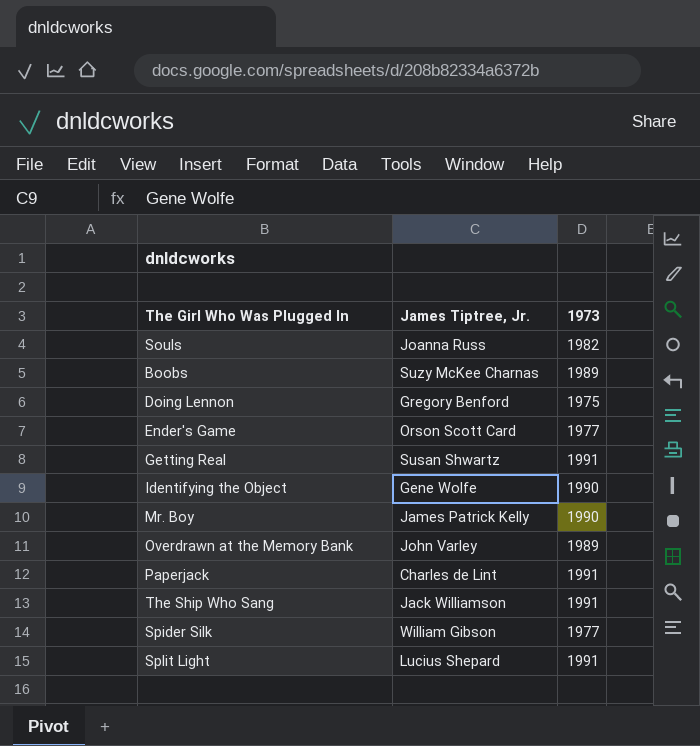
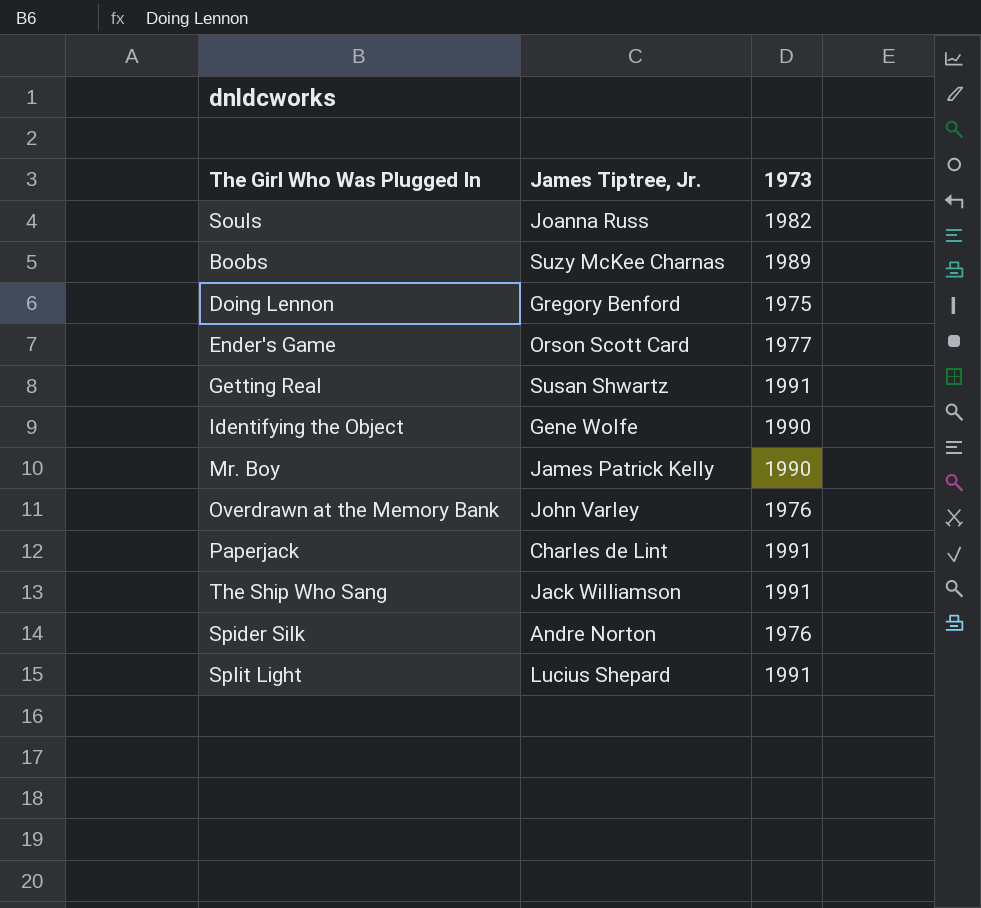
Overdrawn at the Memory Bank | 1973: 1989 -> 1976
Spider Silk | James Tiptree, Jr.: William Gibson -> Andre Norton
Spider Silk | 1973: 1977 -> 1976

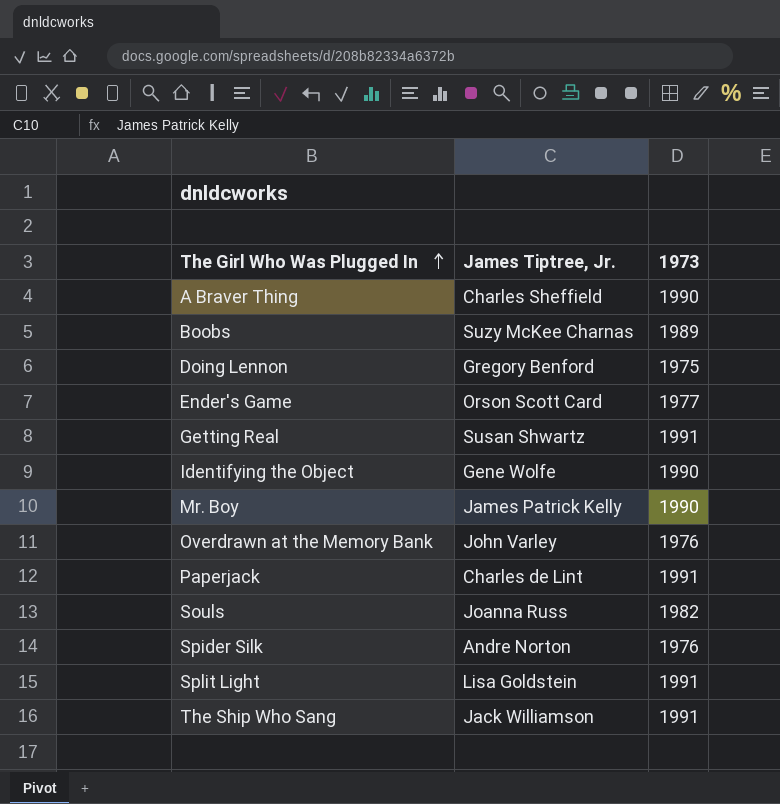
row order: none -> The Girl Who Was Plugged In ascending
row A Braver Thing: none -> Charles Sheffield | 1990
Split Light | James Tiptree, Jr.: Lucius Shepard -> Lisa Goldstein

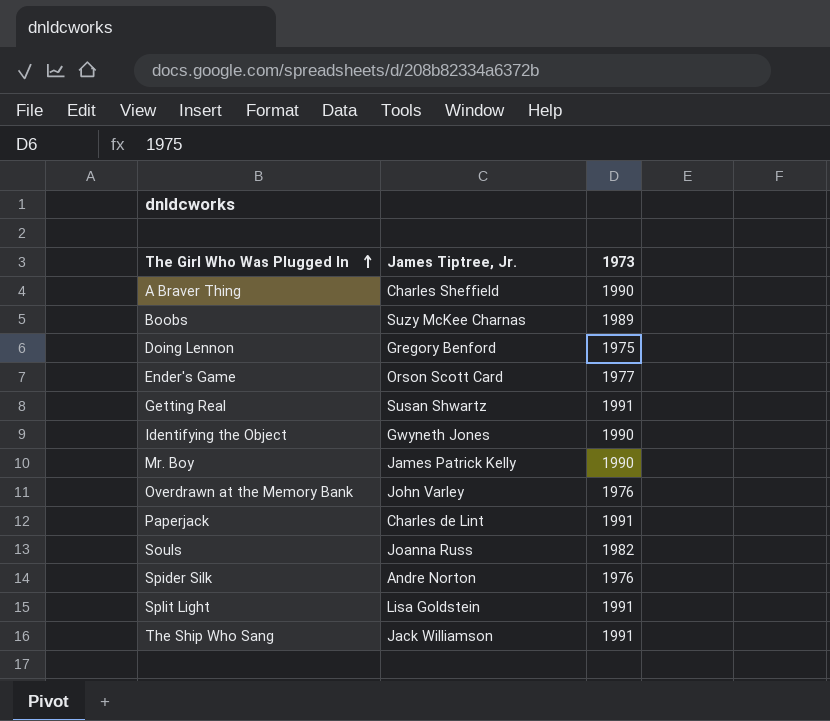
Identifying the Object | James Tiptree, Jr.: Gene Wolfe -> Gwyneth Jones

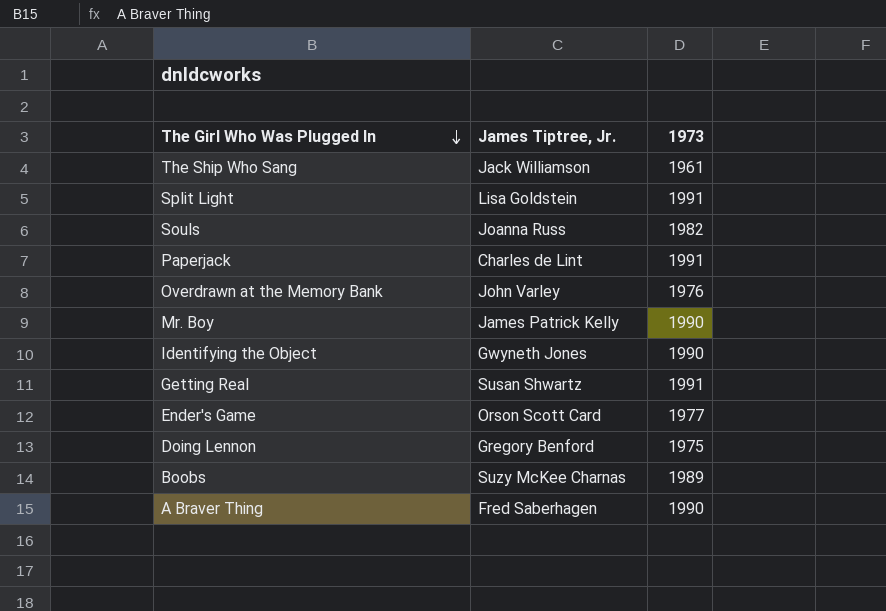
row order: The Girl Who Was Plugged In ascending -> The Girl Who Was Plugged In descending
row Spider Silk: Andre Norton | 1976 -> none
The Ship Who Sang | 1973: 1991 -> 1961
A Braver Thing | James Tiptree, Jr.: Charles Sheffield -> Fred Saberhagen

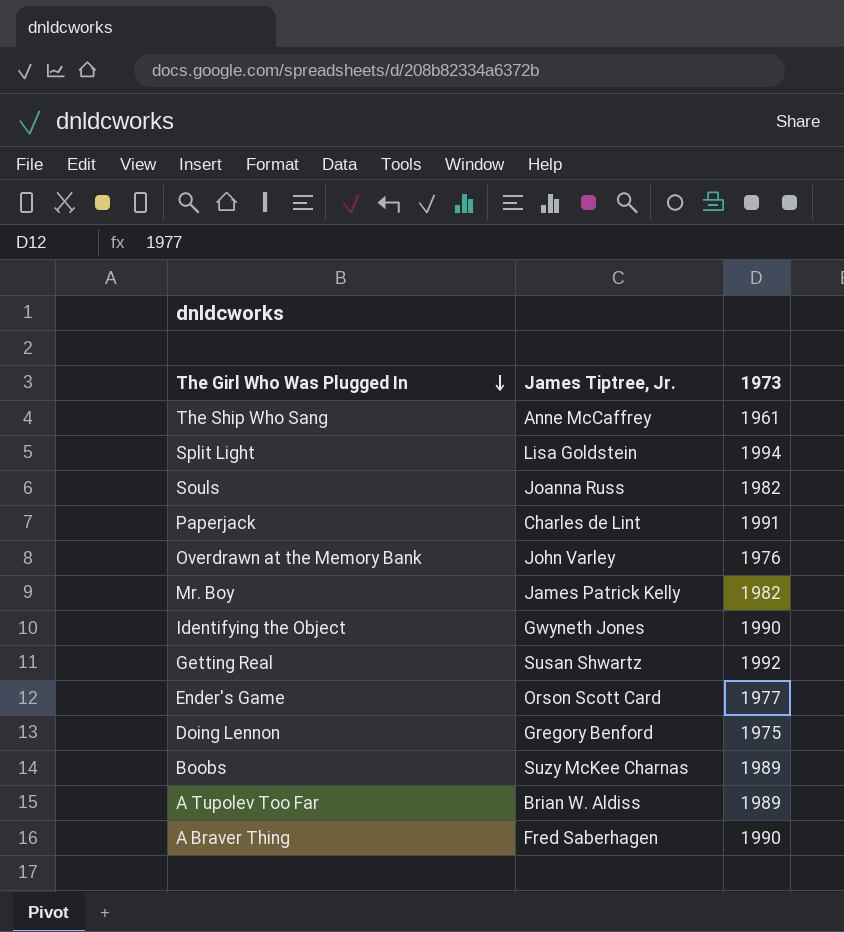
The Ship Who Sang | James Tiptree, Jr.: Jack Williamson -> Anne McCaffrey
Split Light | 1973: 1991 -> 1994
Mr. Boy | 1973: 1990 -> 1982
Getting Real | 1973: 1991 -> 1992
row A Tupolev Too Far: none -> Brian W. Aldiss | 1989

